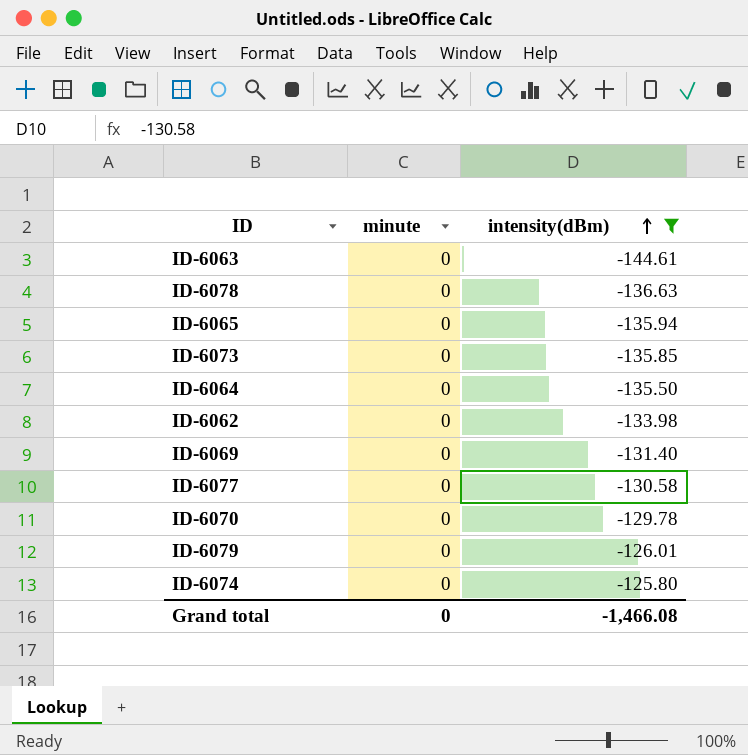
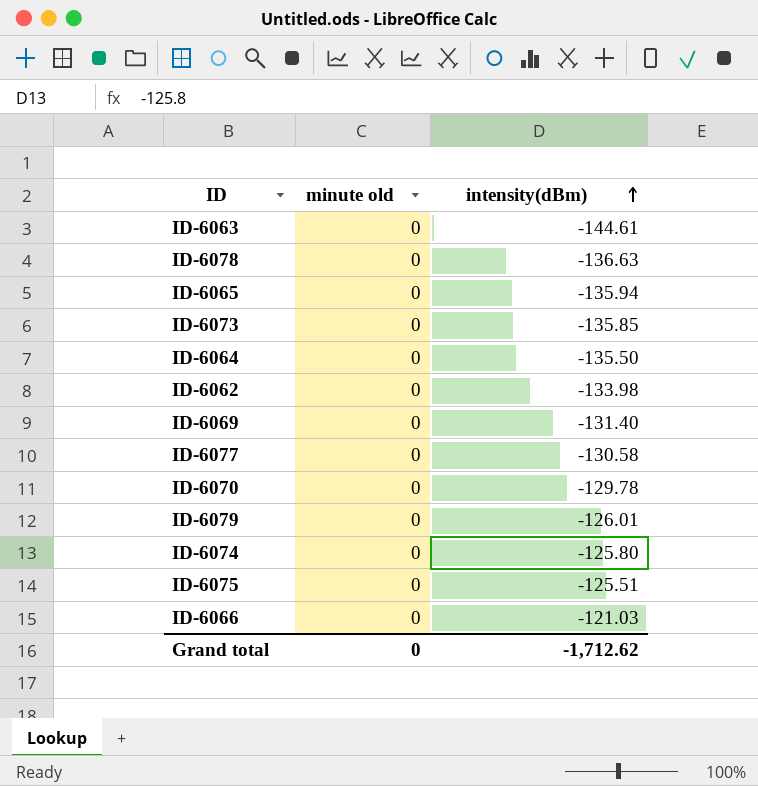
filter: intensity(dBm) <= -125.80 -> none
column name: minute -> minute old
Grand total | intensity(dBm): -1,466.08 -> -1,712.62

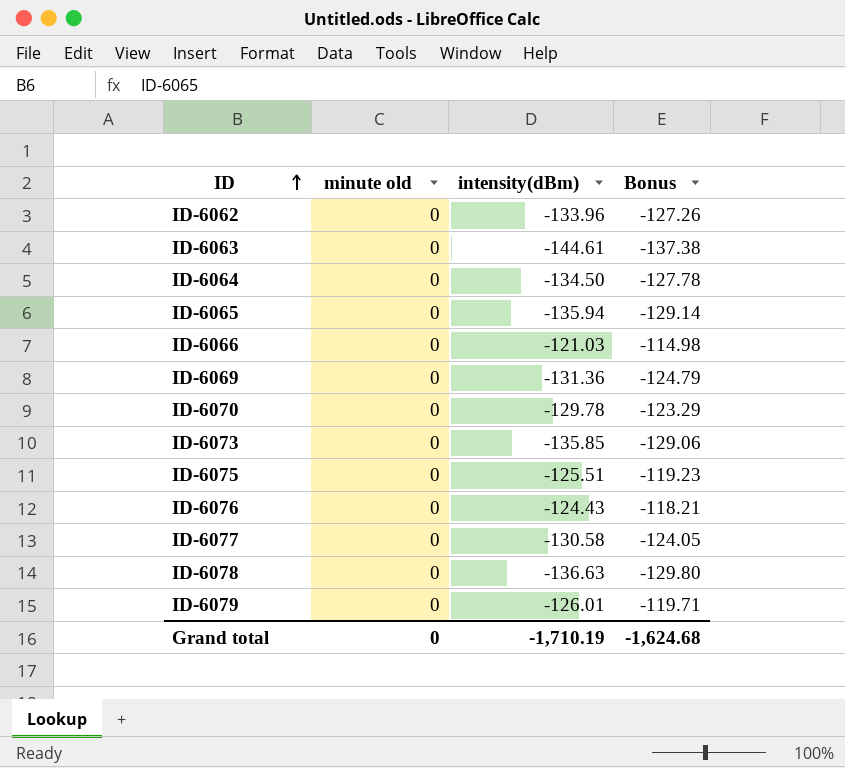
row order: intensity(dBm) ascending -> ID ascending
column Bonus | formula: none -> [intensity(dBm)] * 0.95
row ID-6074: 0 | -125.80 -> none
ID-6062 | intensity(dBm): -133.98 -> -133.96
ID-6064 | intensity(dBm): -135.50 -> -134.50
ID-6069 | intensity(dBm): -131.40 -> -131.36
row ID-6076: none -> 0 | -124.43 | -118.21
Grand total | intensity(dBm): -1,712.62 -> -1,710.19

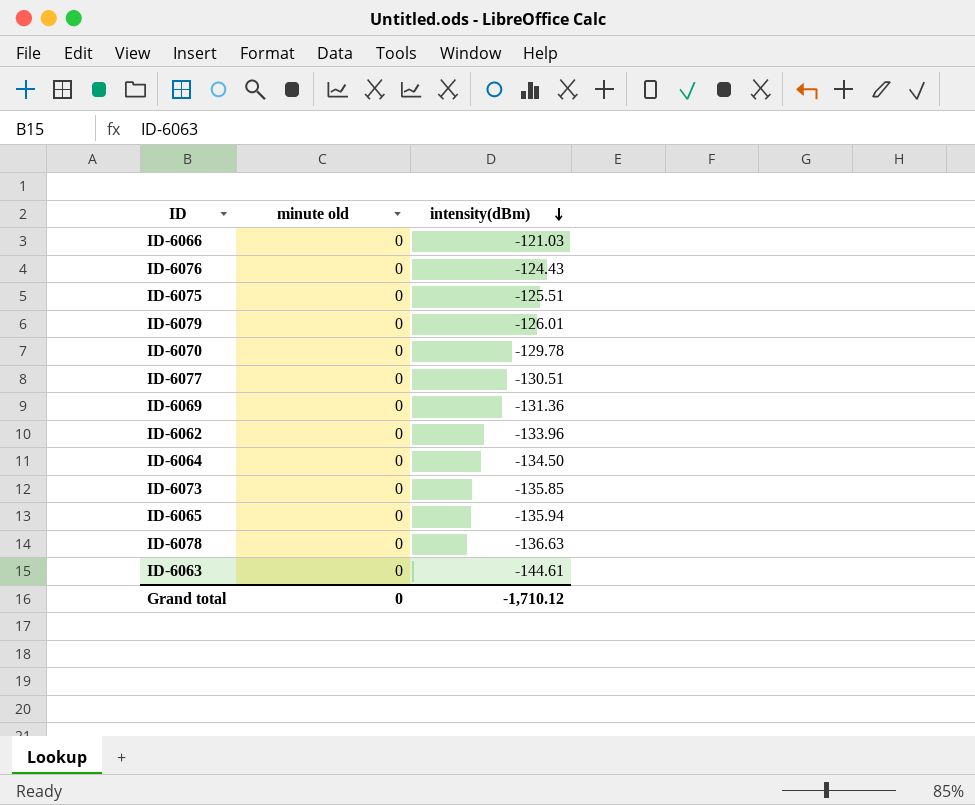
row order: ID ascending -> intensity(dBm) descending
column Bonus | formula: [intensity(dBm)] * 0.95 -> none
ID-6077 | intensity(dBm): -130.58 -> -130.51
Grand total | intensity(dBm): -1,710.19 -> -1,710.12

